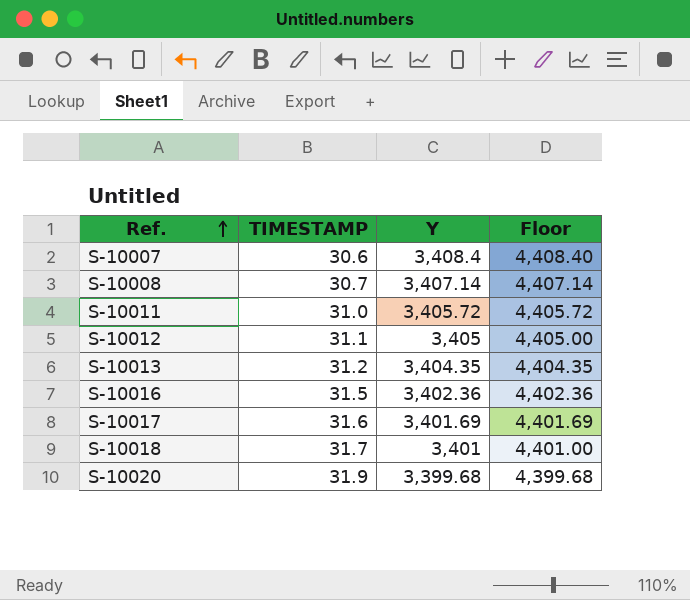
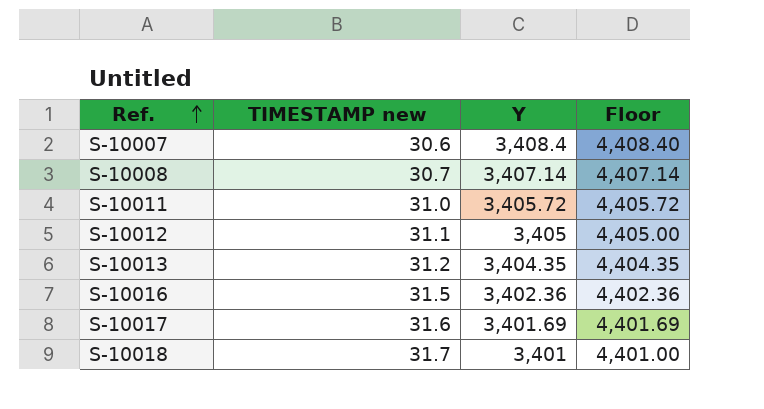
column name: TIMESTAMP -> TIMESTAMP new
row S-10020: 31.9 | 3,399.68 | 4,399.68 -> none

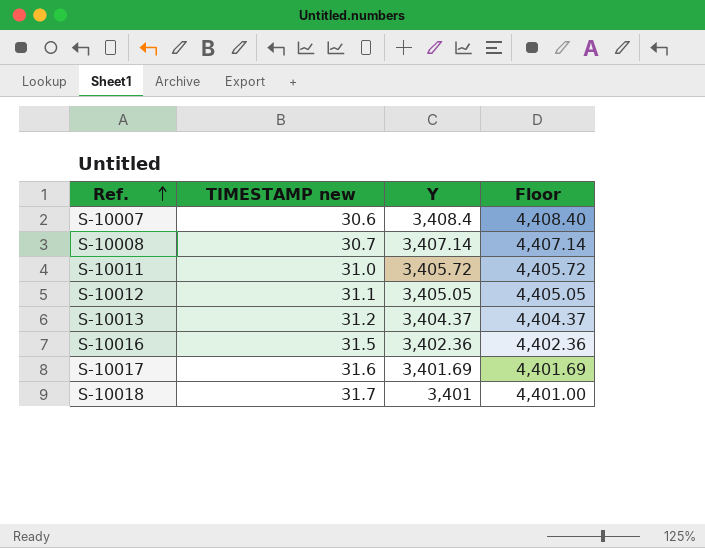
S-10012 | Y: 3,405 -> 3,405.05
S-10012 | Floor: 4,405.00 -> 4,405.05
S-10013 | Y: 3,404.35 -> 3,404.37
S-10013 | Floor: 4,404.35 -> 4,404.37

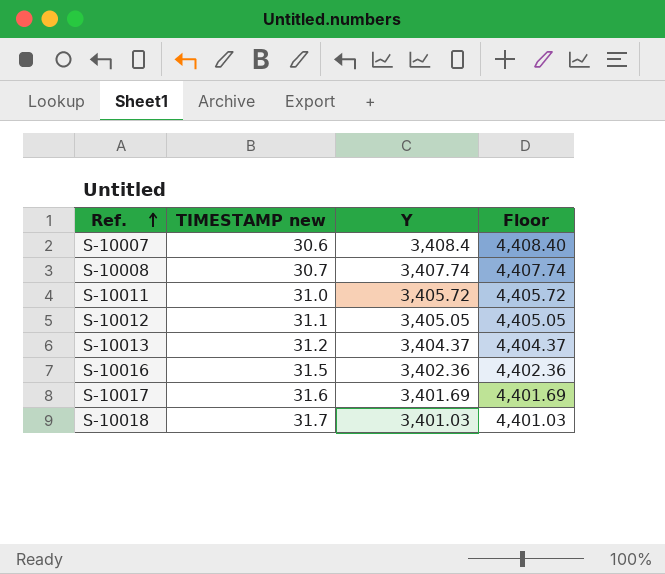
S-10008 | Y: 3,407.14 -> 3,407.74
S-10008 | Floor: 4,407.14 -> 4,407.74
S-10018 | Y: 3,401 -> 3,401.03
S-10018 | Floor: 4,401.00 -> 4,401.03

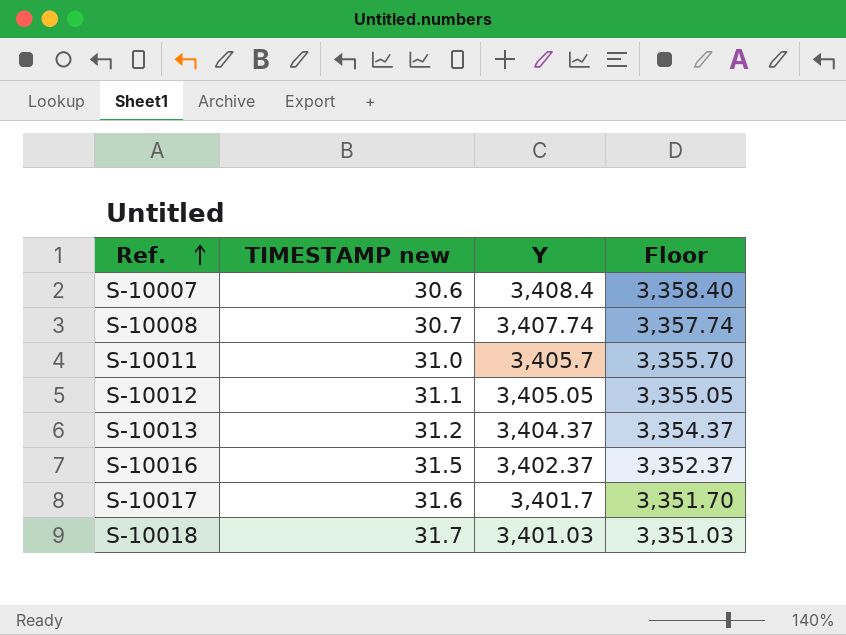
column Floor | formula: [Y] + 1000 -> [Y] - 50
S-10011 | Y: 3,405.72 -> 3,405.7
S-10016 | Y: 3,402.36 -> 3,402.37
S-10017 | Y: 3,401.69 -> 3,401.7

